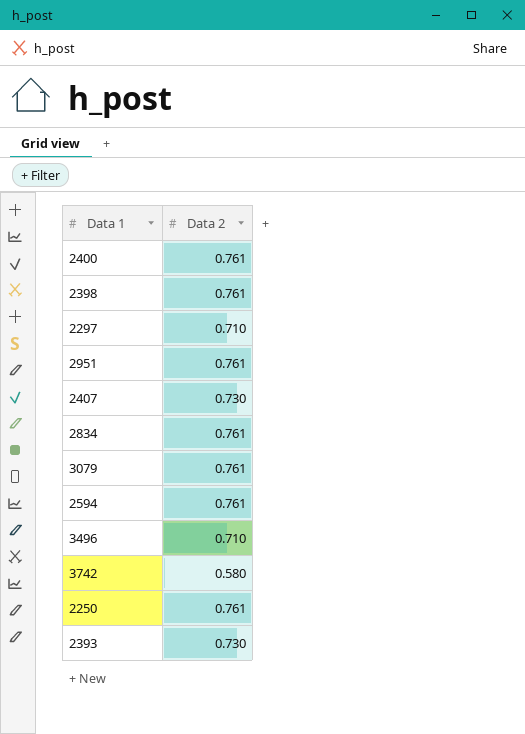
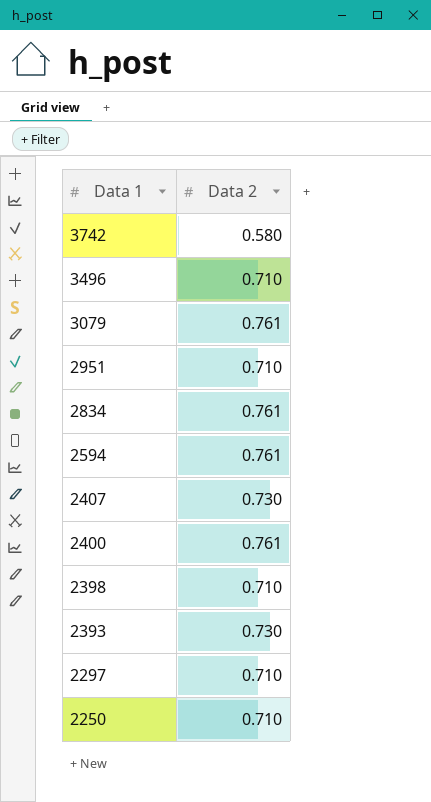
row order: none -> Data 1 descending
2951 | Data 2: 0.761 -> 0.710
2398 | Data 2: 0.761 -> 0.710
2250 | Data 2: 0.761 -> 0.710

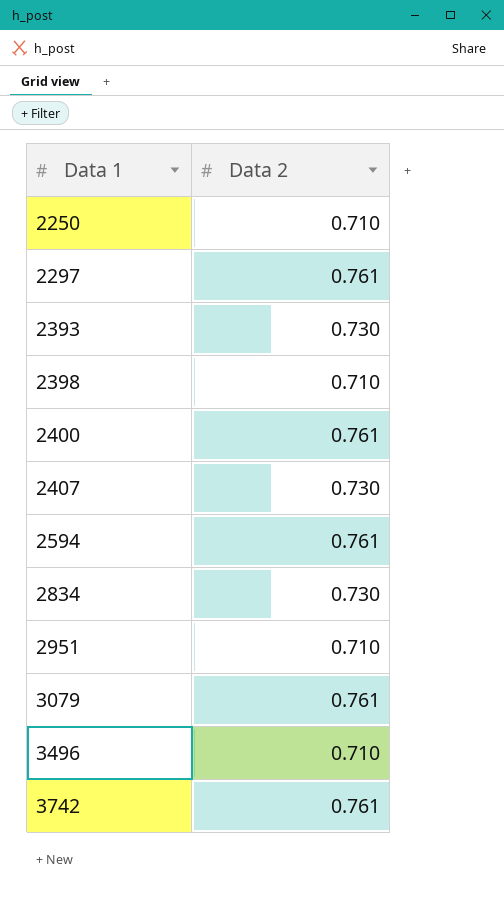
row order: Data 1 descending -> Data 1 ascending
2297 | Data 2: 0.710 -> 0.761
2834 | Data 2: 0.761 -> 0.730
3742 | Data 2: 0.580 -> 0.761

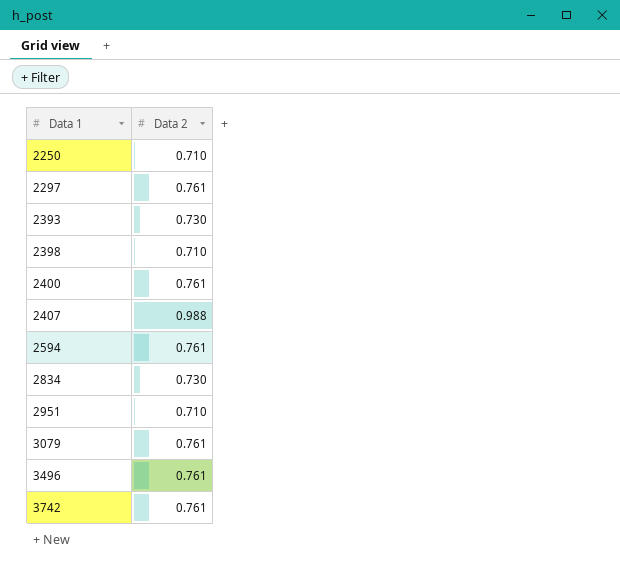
2407 | Data 2: 0.730 -> 0.988
3496 | Data 2: 0.710 -> 0.761

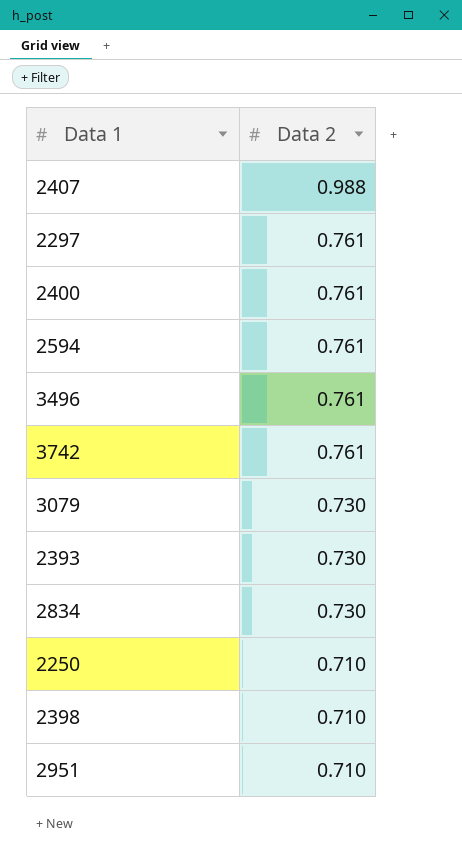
row order: Data 1 ascending -> Data 2 descending
3079 | Data 2: 0.761 -> 0.730

